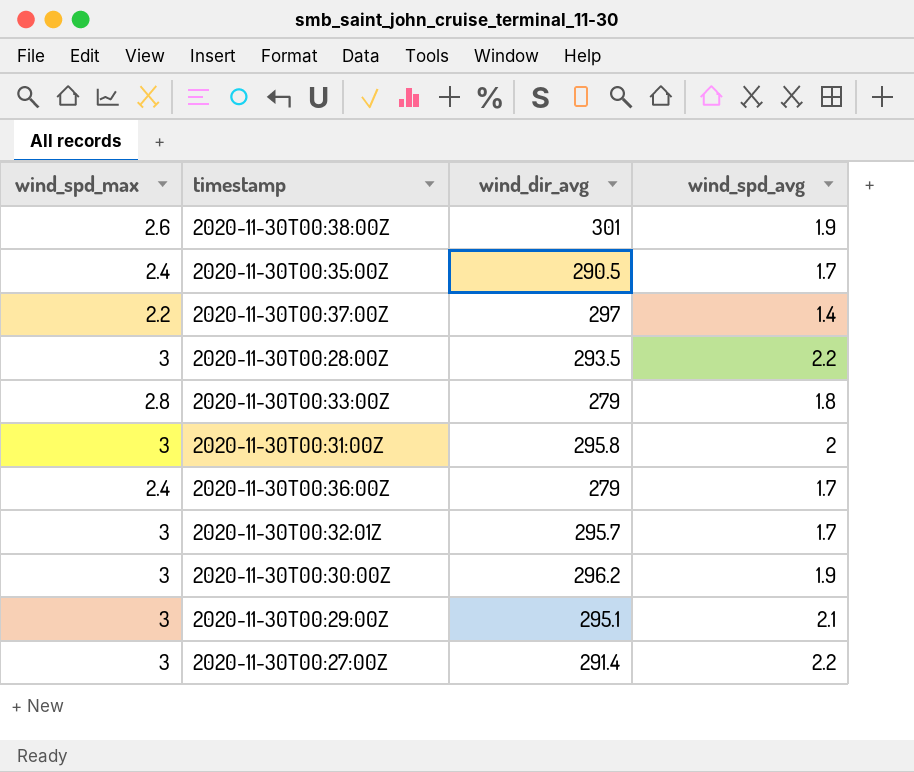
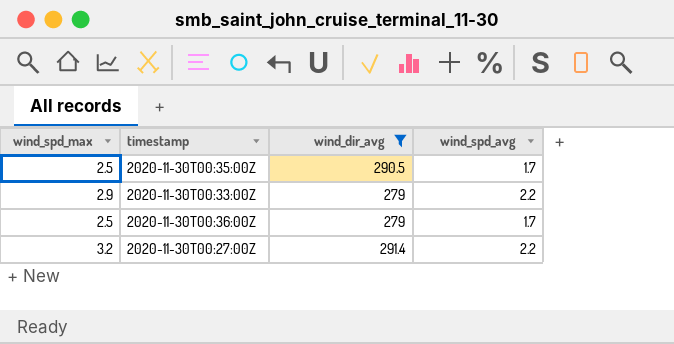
filter: none -> wind_dir_avg <= 291.4
2020-11-30T00:35:00Z | wind_spd_max: 2.4 -> 2.5
2020-11-30T00:33:00Z | wind_spd_max: 2.8 -> 2.9
2020-11-30T00:33:00Z | wind_spd_avg: 1.8 -> 2.2
2020-11-30T00:36:00Z | wind_spd_max: 2.4 -> 2.5
2020-11-30T00:27:00Z | wind_spd_max: 3 -> 3.2

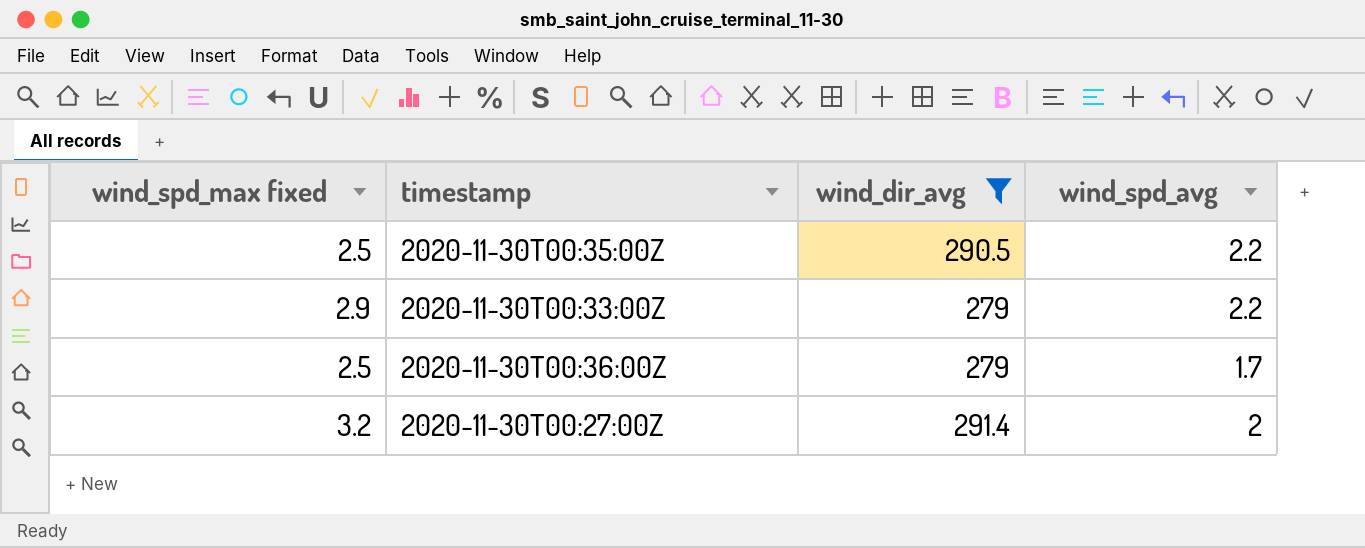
column name: wind_spd_max -> wind_spd_max fixed
2020-11-30T00:35:00Z | wind_spd_avg: 1.7 -> 2.2
2020-11-30T00:27:00Z | wind_spd_avg: 2.2 -> 2

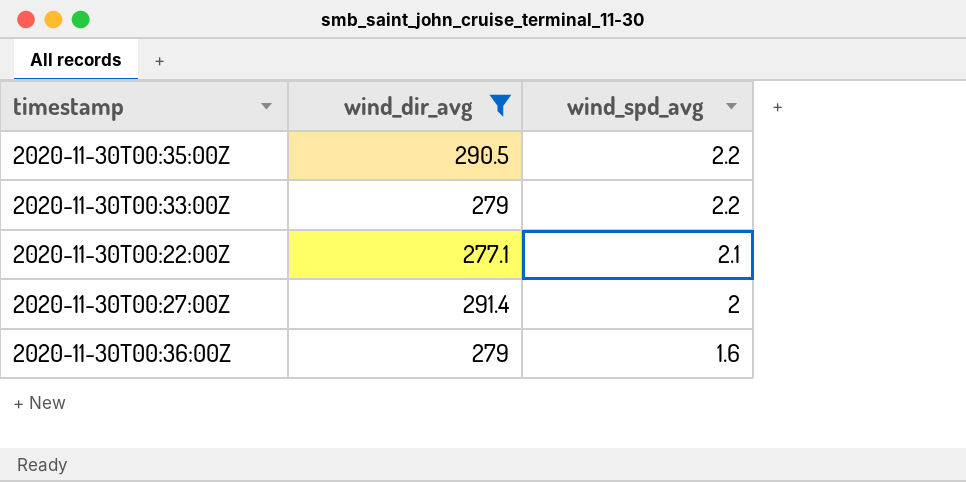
row order: none -> wind_spd_avg descending
column wind_spd_max fixed | position: 1 -> none
row 2020-11-30T00:22:00Z: none -> 277.1 | 2.1
2020-11-30T00:36:00Z | wind_spd_avg: 1.7 -> 1.6

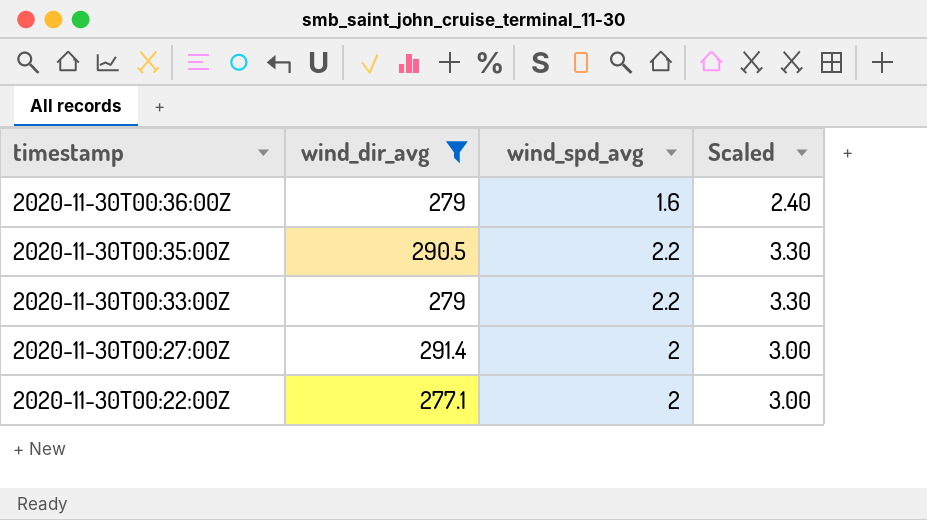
row order: wind_spd_avg descending -> timestamp descending
column Scaled | formula: none -> [wind_spd_avg] * 1.5
2020-11-30T00:22:00Z | wind_spd_avg: 2.1 -> 2

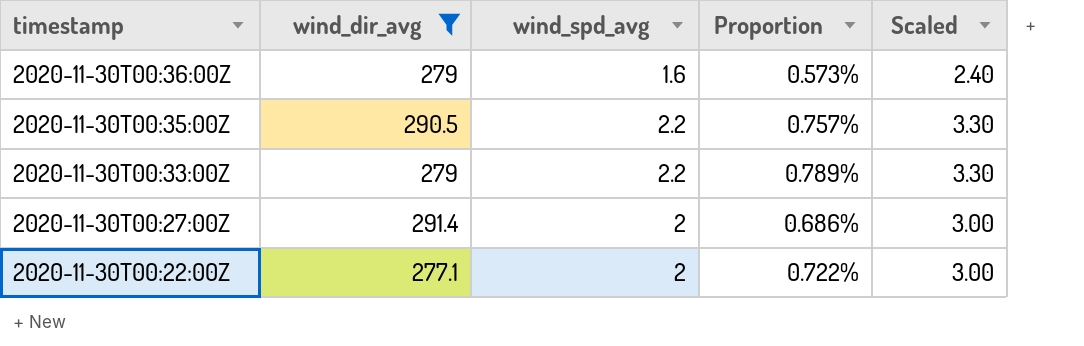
column Proportion | formula: none -> [wind_spd_avg] / [wind_dir_avg]

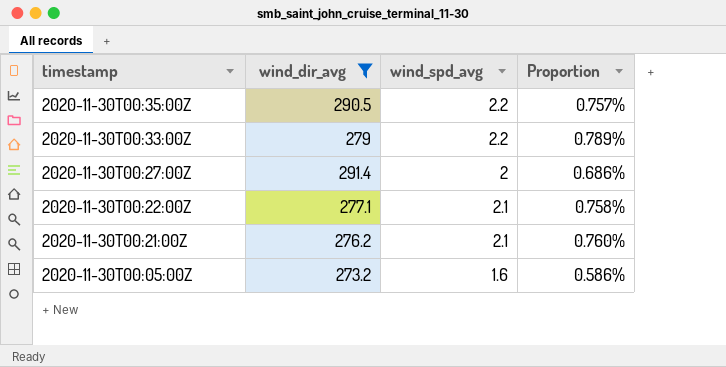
column Scaled | formula: [wind_spd_avg] * 1.5 -> none
row 2020-11-30T00:36:00Z: 279 | 1.6 | 0.573% | 2.40 -> none
2020-11-30T00:22:00Z | wind_spd_avg: 2 -> 2.1
2020-11-30T00:22:00Z | Proportion: 0.722% -> 0.758%
row 2020-11-30T00:21:00Z: none -> 276.2 | 2.1 | 0.760%
row 2020-11-30T00:05:00Z: none -> 273.2 | 1.6 | 0.586%

